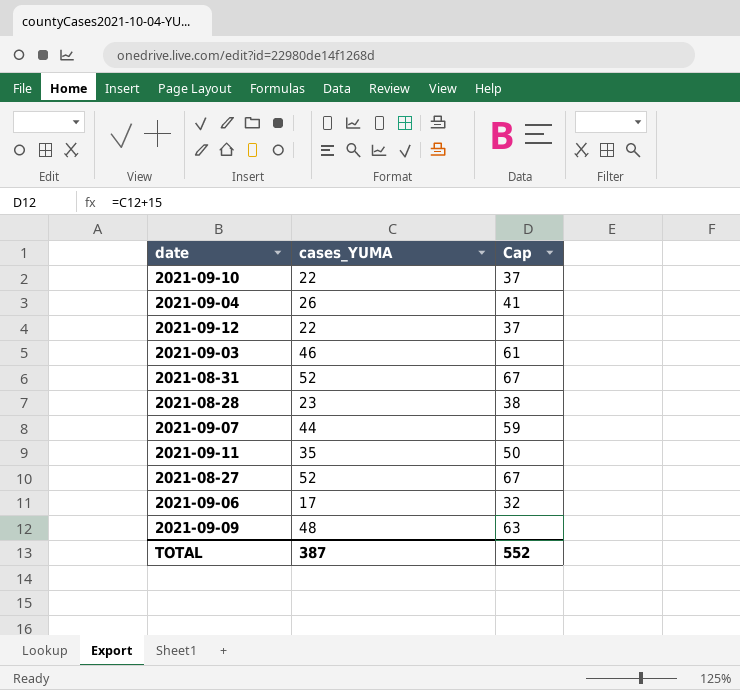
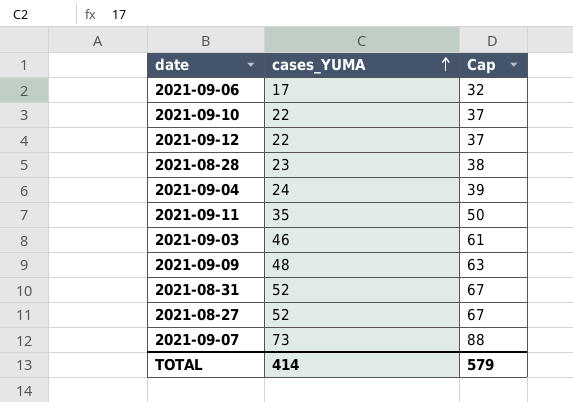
row order: none -> cases_YUMA ascending
2021-09-04 | cases_YUMA: 26 -> 24
2021-09-04 | Cap: 41 -> 39
2021-09-07 | cases_YUMA: 44 -> 73
2021-09-07 | Cap: 59 -> 88
TOTAL | cases_YUMA: 387 -> 414
TOTAL | Cap: 552 -> 579

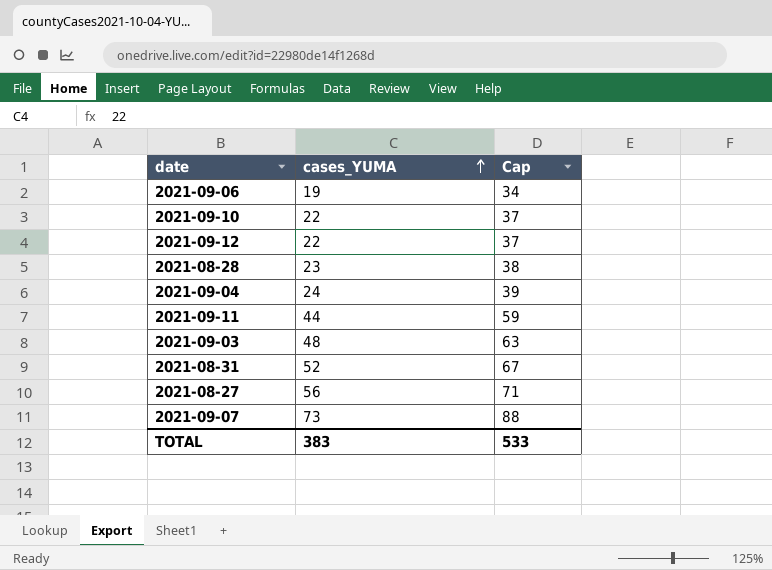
row 2021-09-09: 48 | 63 -> none
2021-09-06 | cases_YUMA: 17 -> 19
2021-09-06 | Cap: 32 -> 34
2021-09-11 | cases_YUMA: 35 -> 44
2021-09-11 | Cap: 50 -> 59
2021-09-03 | cases_YUMA: 46 -> 48
2021-09-03 | Cap: 61 -> 63
2021-08-27 | cases_YUMA: 52 -> 56
2021-08-27 | Cap: 67 -> 71
TOTAL | cases_YUMA: 414 -> 383
TOTAL | Cap: 579 -> 533

